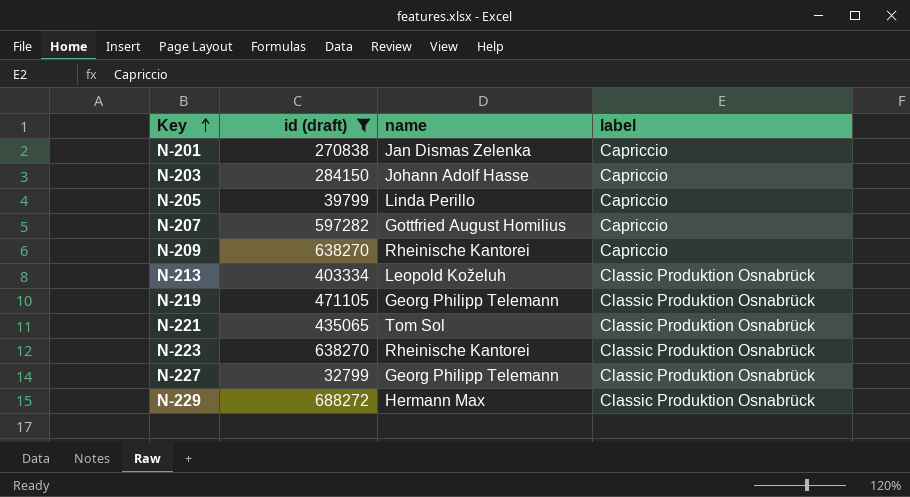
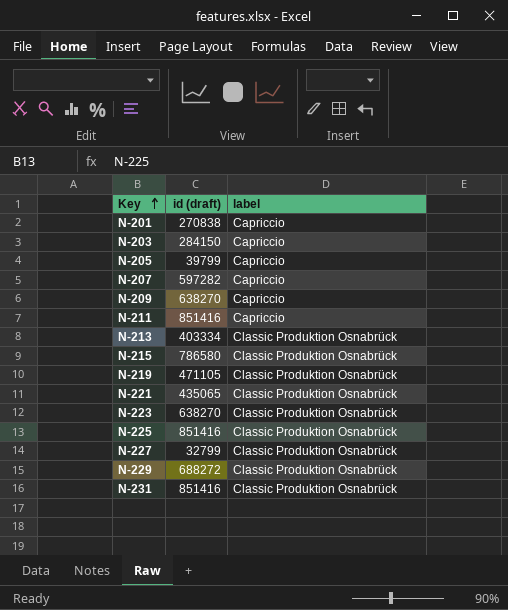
filter: id (draft) <= 688272 -> none
column name | position: 3 -> none

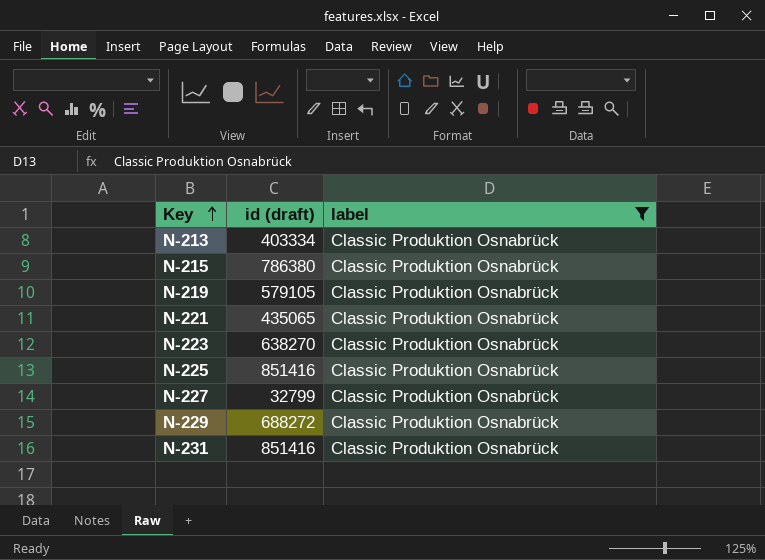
filter: none -> label = Classic Produktion Osnabrück
N-215 | id (draft): 786580 -> 786380
N-219 | id (draft): 471105 -> 579105

